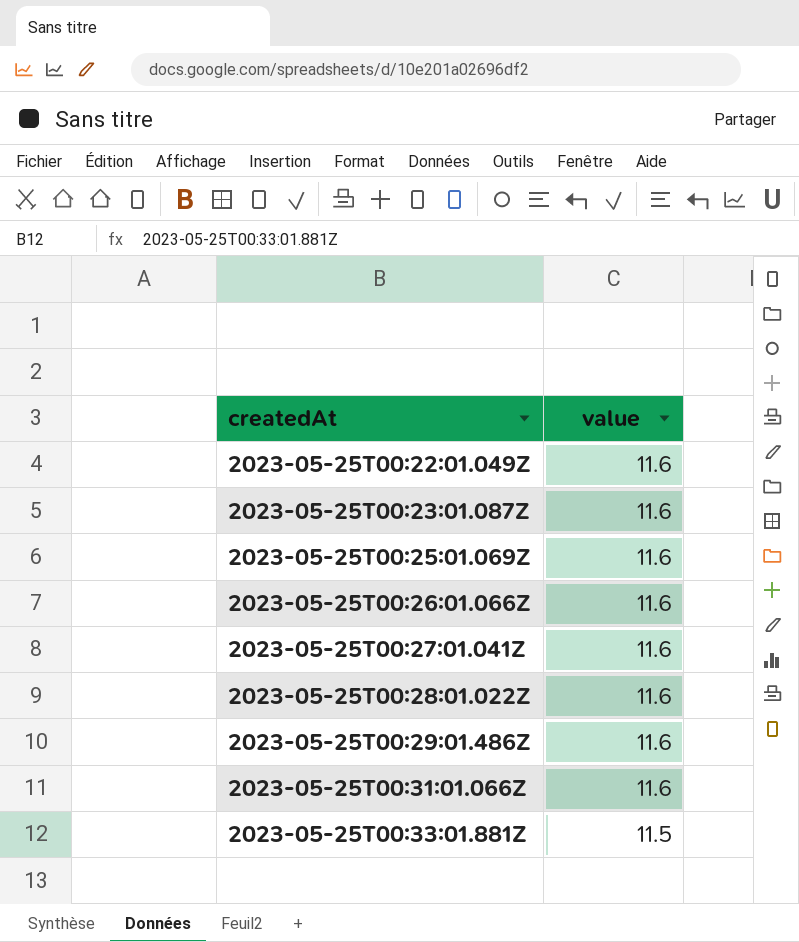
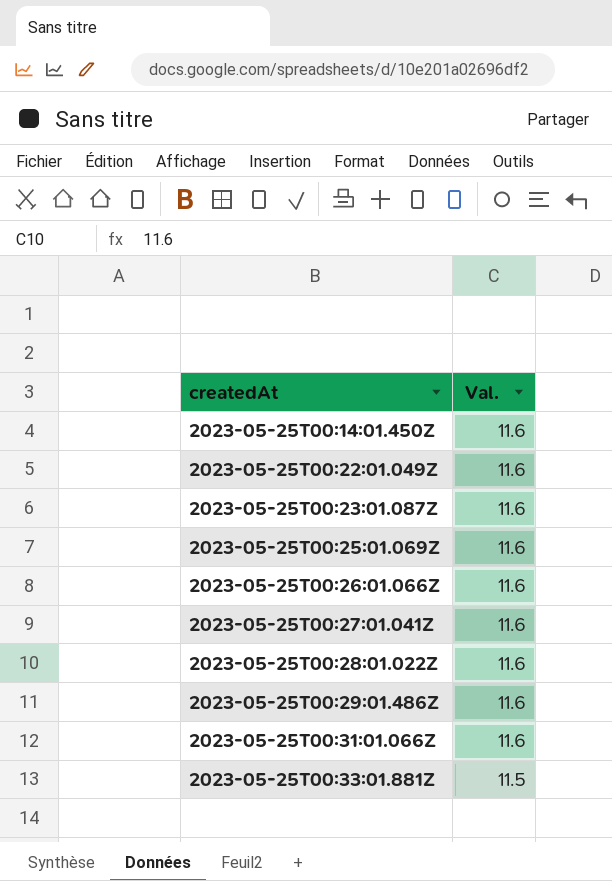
column name: value -> Val.
row 2023-05-25T00:14:01.450Z: none -> 11.6

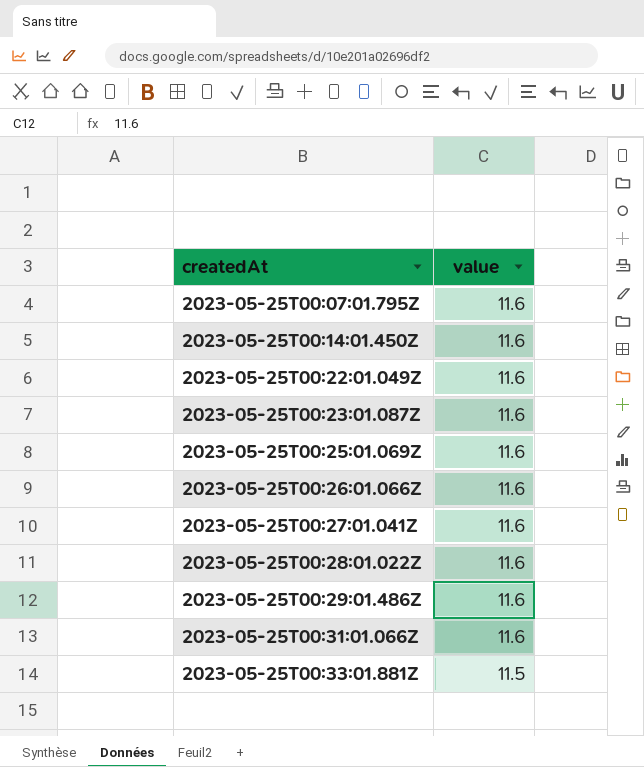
column name: Val. -> value
row 2023-05-25T00:07:01.795Z: none -> 11.6

